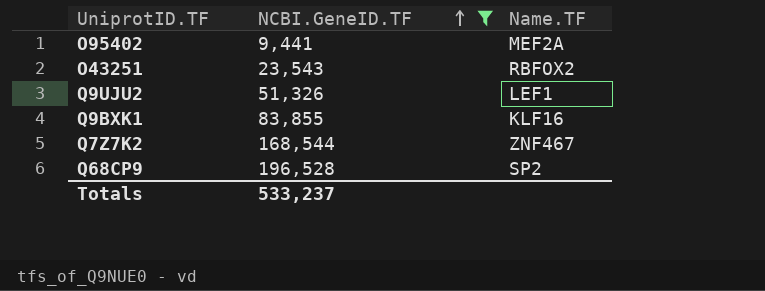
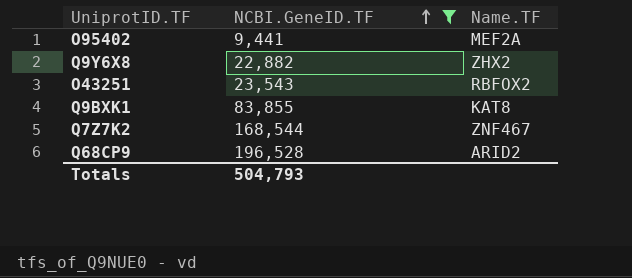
row Q9UJU2: 51,326 | LEF1 -> none
row Q9Y6X8: none -> 22,882 | ZHX2
Q9BXK1 | Name.TF: KLF16 -> KAT8
Q68CP9 | Name.TF: SP2 -> ARID2
Totals | NCBI.GeneID.TF: 533,237 -> 504,793

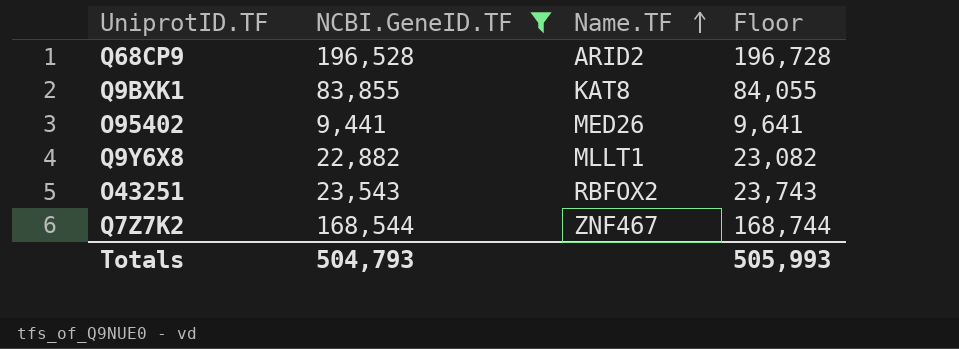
row order: NCBI.GeneID.TF ascending -> Name.TF ascending
column Floor | formula: none -> [NCBI.GeneID.TF] + 200
O95402 | Name.TF: MEF2A -> MED26
Q9Y6X8 | Name.TF: ZHX2 -> MLLT1

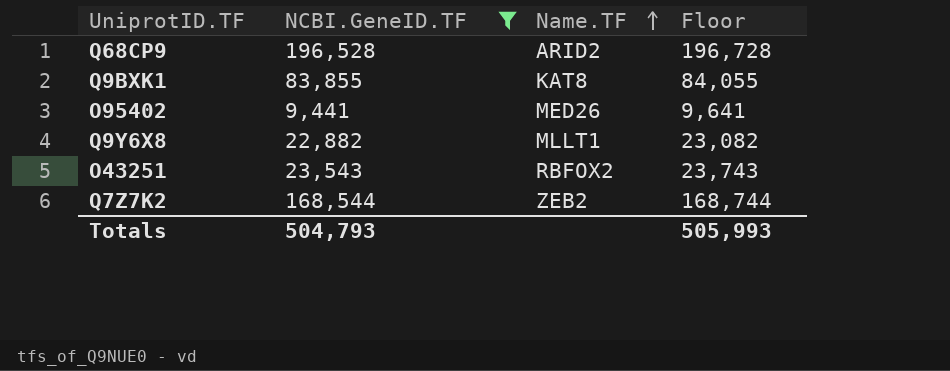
Q7Z7K2 | Name.TF: ZNF467 -> ZEB2

